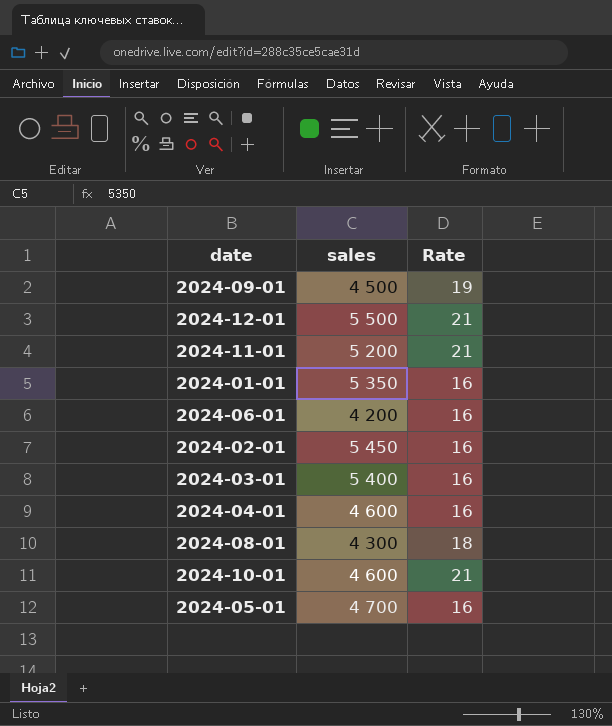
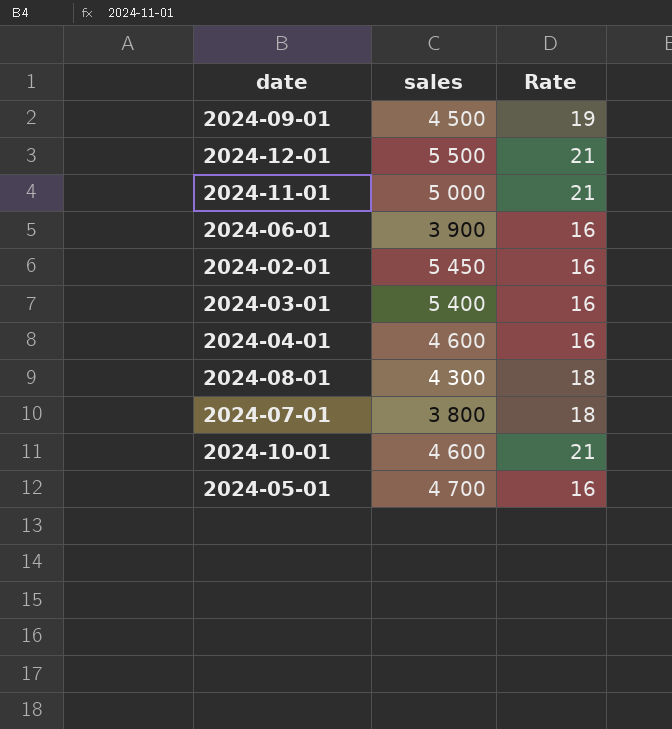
row 2024-01-01: 5 350 | 16 -> none
2024-11-01 | sales: 5 200 -> 5 000
2024-06-01 | sales: 4 200 -> 3 900
row 2024-07-01: none -> 3 800 | 18

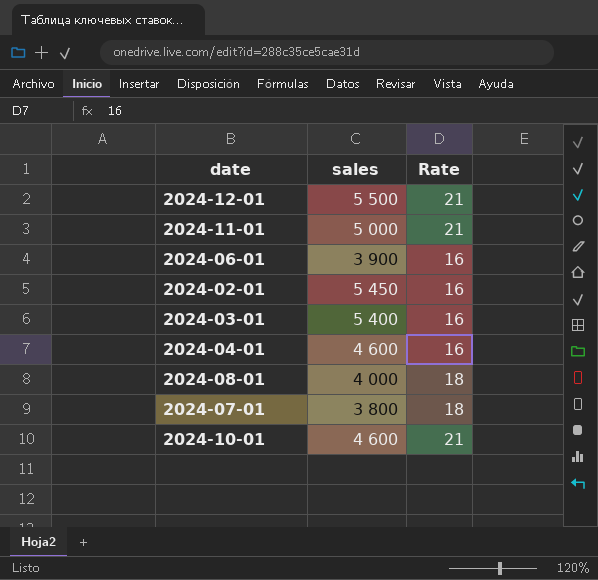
row 2024-09-01: 4 500 | 19 -> none
row 2024-05-01: 4 700 | 16 -> none
2024-08-01 | sales: 4 300 -> 4 000

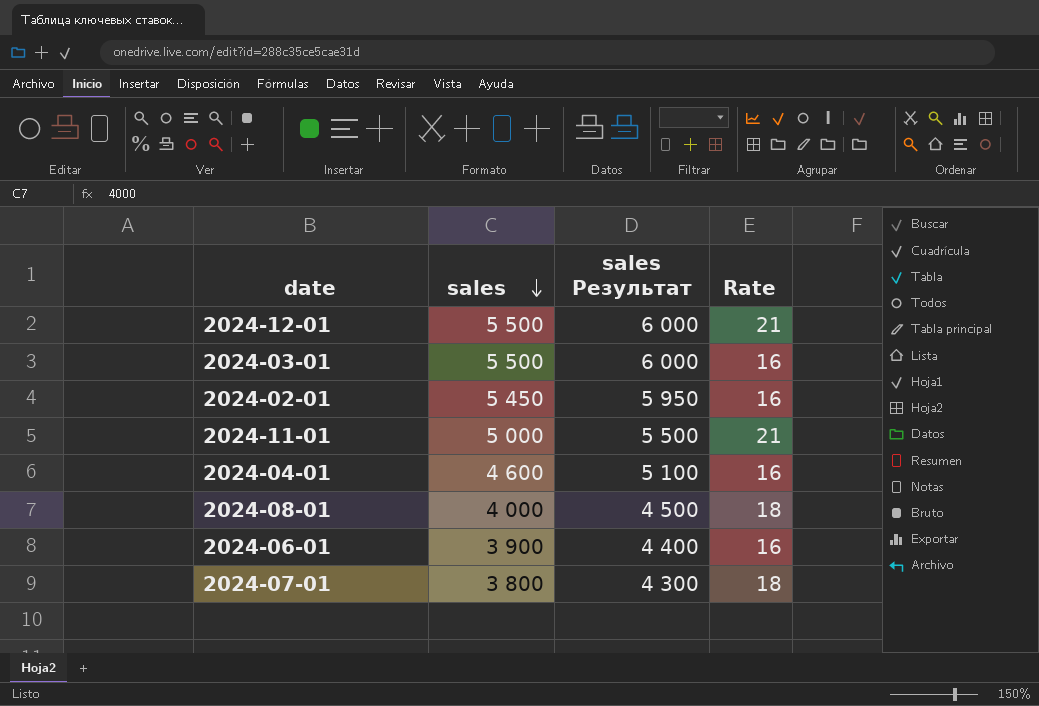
row order: none -> sales descending
column sales Результат | formula: none -> [sales] + 500
row 2024-10-01: 4 600 | 21 -> none
2024-03-01 | sales: 5 400 -> 5 500

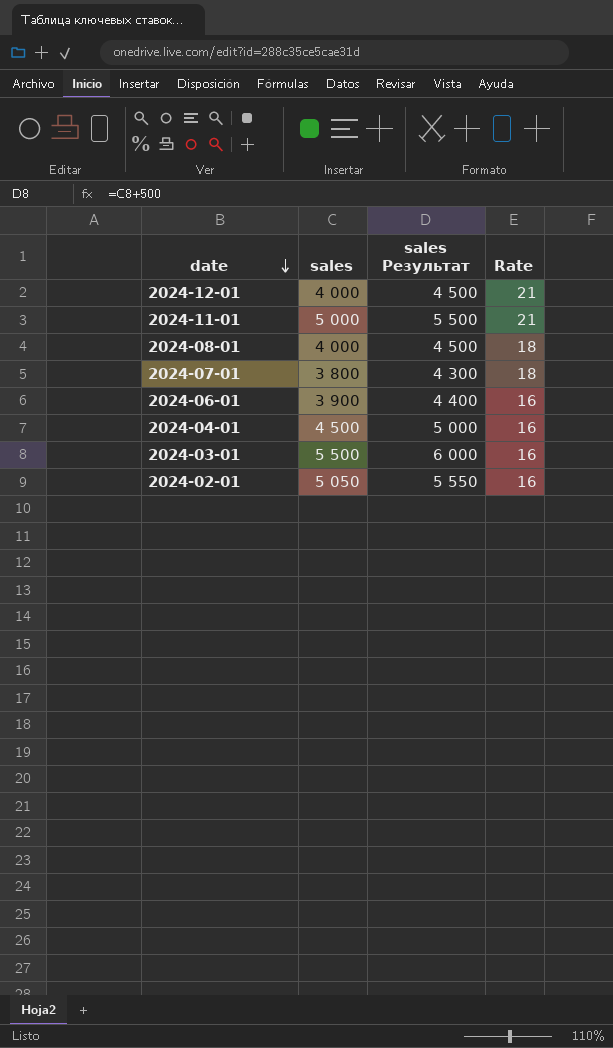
row order: sales descending -> date descending
2024-12-01 | sales: 5 500 -> 4 000
2024-12-01 | sales Результат: 6 000 -> 4 500
2024-04-01 | sales: 4 600 -> 4 500
2024-04-01 | sales Результат: 5 100 -> 5 000
2024-02-01 | sales: 5 450 -> 5 050
2024-02-01 | sales Результат: 5 950 -> 5 550

